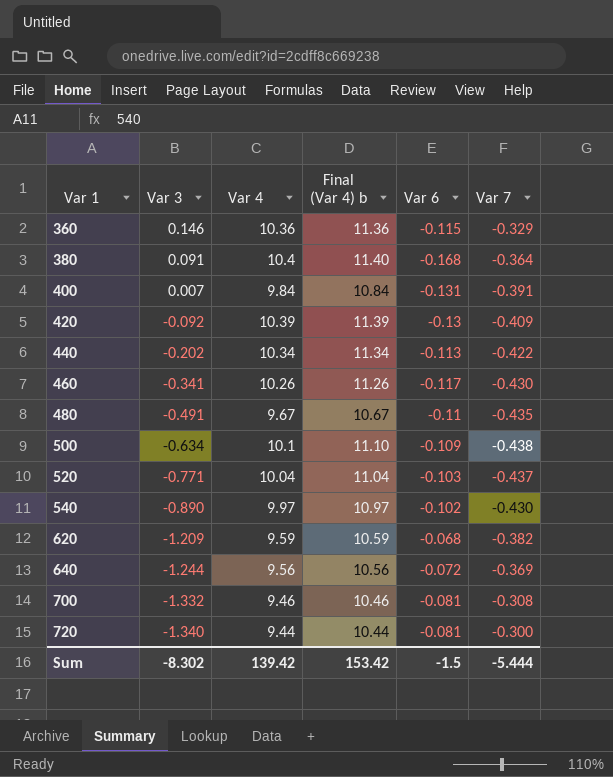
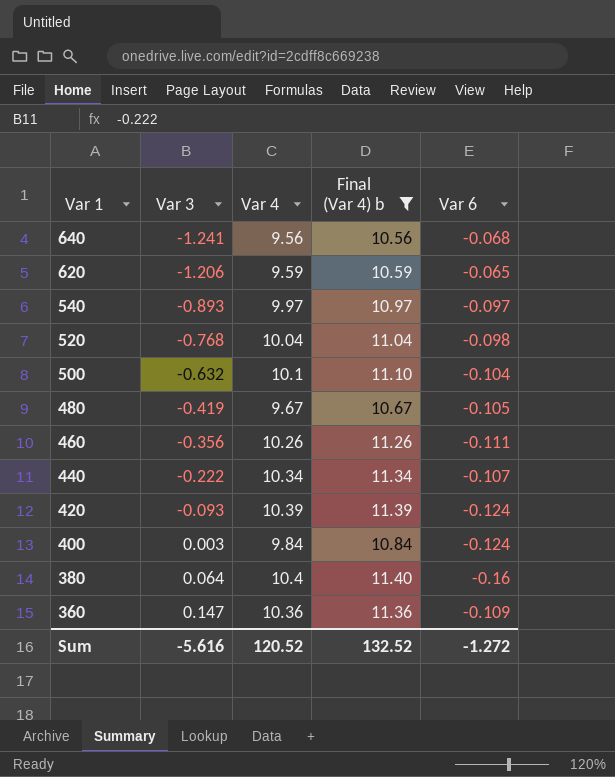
filter: none -> Final (Var 4) b >= 10.56
row order: Var 1 ascending -> Var 1 descending
column Var 7 | position: 6 -> none
640 | Var 3: -1.244 -> -1.241
640 | Var 6: -0.072 -> -0.068
620 | Var 3: -1.209 -> -1.206
620 | Var 6: -0.068 -> -0.065
540 | Var 3: -0.890 -> -0.893
540 | Var 6: -0.102 -> -0.097
520 | Var 3: -0.771 -> -0.768
520 | Var 6: -0.103 -> -0.098
500 | Var 3: -0.634 -> -0.632
500 | Var 6: -0.109 -> -0.104
480 | Var 3: -0.491 -> -0.419
480 | Var 6: -0.11 -> -0.105
460 | Var 3: -0.341 -> -0.356
460 | Var 6: -0.117 -> -0.111
440 | Var 3: -0.202 -> -0.222
440 | Var 6: -0.113 -> -0.107
420 | Var 3: -0.092 -> -0.093
420 | Var 6: -0.13 -> -0.124
400 | Var 3: 0.007 -> 0.003
400 | Var 6: -0.131 -> -0.124
380 | Var 3: 0.091 -> 0.064
380 | Var 6: -0.168 -> -0.16
360 | Var 3: 0.146 -> 0.147
360 | Var 6: -0.115 -> -0.109
Sum | Var 3: -8.302 -> -5.616
Sum | Var 4: 139.42 -> 120.52
Sum | Final (Var 4) b: 153.42 -> 132.52
Sum | Var 6: -1.5 -> -1.272

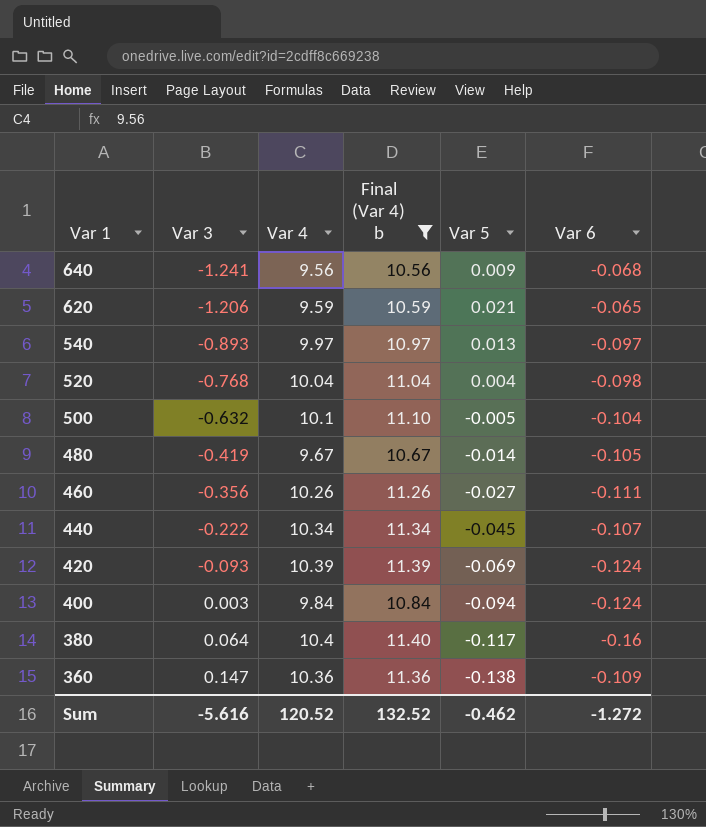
column Var 5 | position: none -> 5

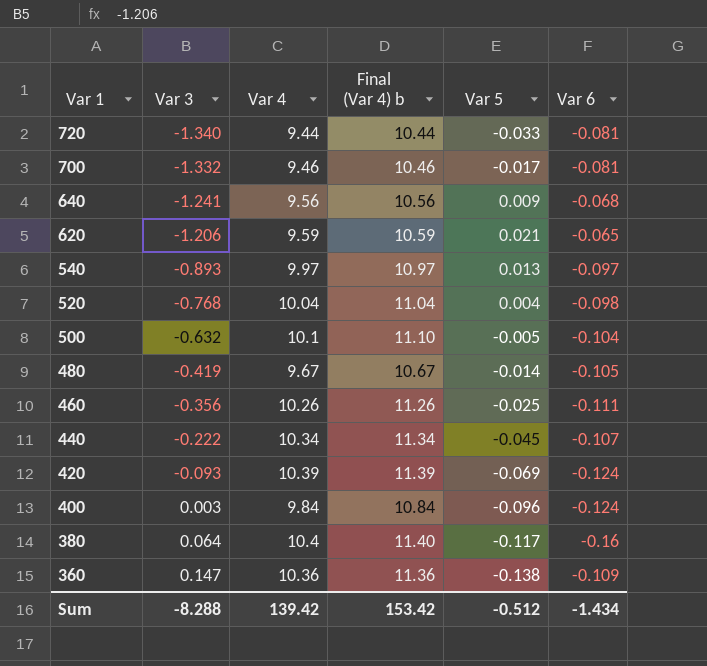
filter: Final (Var 4) b >= 10.56 -> none
460 | Var 5: -0.027 -> -0.025
400 | Var 5: -0.094 -> -0.096
Sum | Var 3: -5.616 -> -8.288
Sum | Var 4: 120.52 -> 139.42
Sum | Final (Var 4) b: 132.52 -> 153.42
Sum | Var 5: -0.462 -> -0.512
Sum | Var 6: -1.272 -> -1.434

